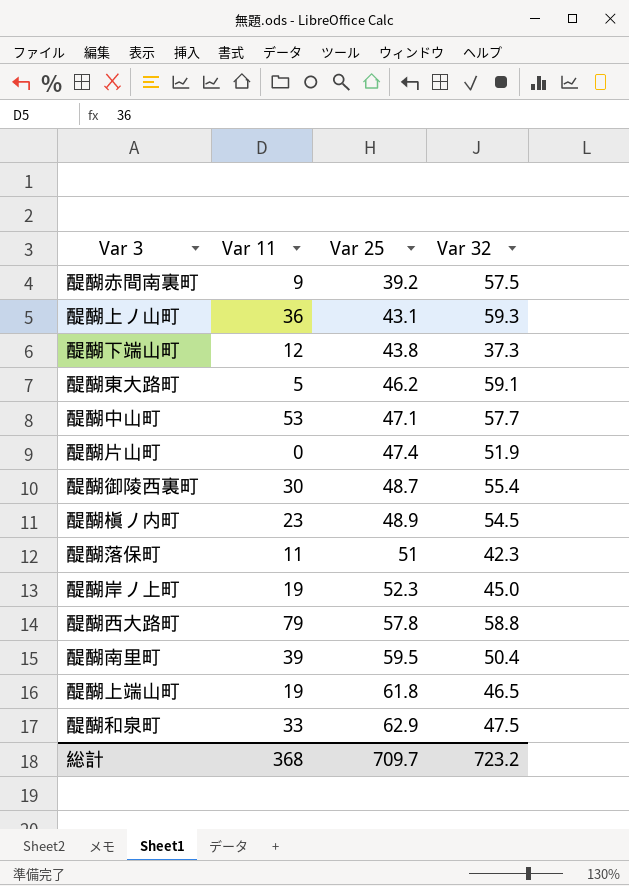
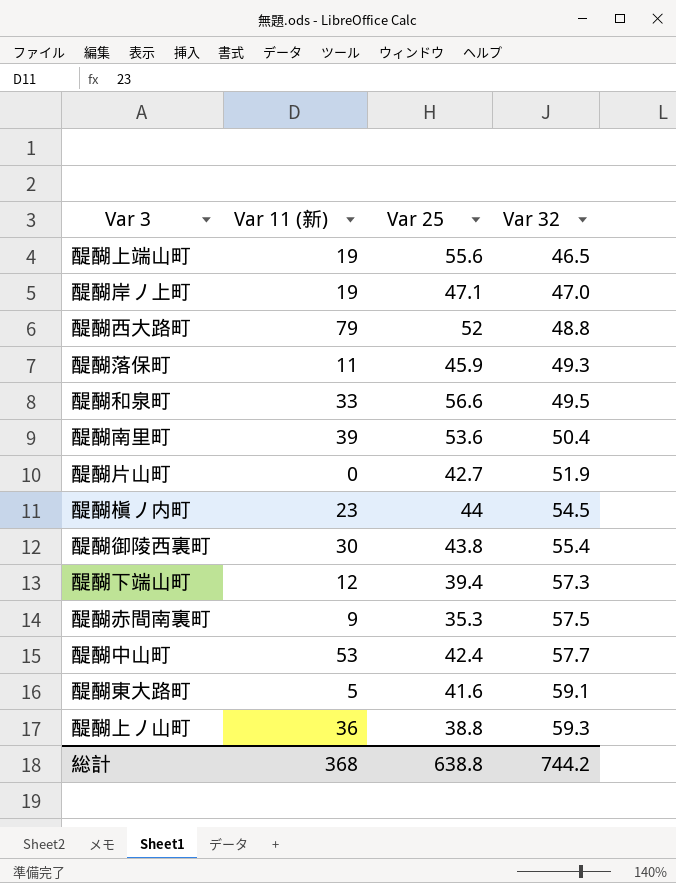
row order: Var 25 ascending -> Var 32 ascending
column name: Var 11 -> Var 11 (新)
醍醐上端山町 | Var 25: 61.8 -> 55.6
醍醐岸ノ上町 | Var 25: 52.3 -> 47.1
醍醐岸ノ上町 | Var 32: 45.0 -> 47.0
醍醐西大路町 | Var 25: 57.8 -> 52
醍醐西大路町 | Var 32: 58.8 -> 48.8
醍醐落保町 | Var 25: 51 -> 45.9
醍醐落保町 | Var 32: 42.3 -> 49.3
醍醐和泉町 | Var 25: 62.9 -> 56.6
醍醐和泉町 | Var 32: 47.5 -> 49.5
醍醐南里町 | Var 25: 59.5 -> 53.6
醍醐片山町 | Var 25: 47.4 -> 42.7
醍醐槇ノ内町 | Var 25: 48.9 -> 44
醍醐御陵西裏町 | Var 25: 48.7 -> 43.8
醍醐下端山町 | Var 25: 43.8 -> 39.4
醍醐下端山町 | Var 32: 37.3 -> 57.3
醍醐赤間南裏町 | Var 25: 39.2 -> 35.3
醍醐中山町 | Var 25: 47.1 -> 42.4
醍醐東大路町 | Var 25: 46.2 -> 41.6
醍醐上ノ山町 | Var 25: 43.1 -> 38.8
総計 | Var 25: 709.7 -> 638.8
総計 | Var 32: 723.2 -> 744.2

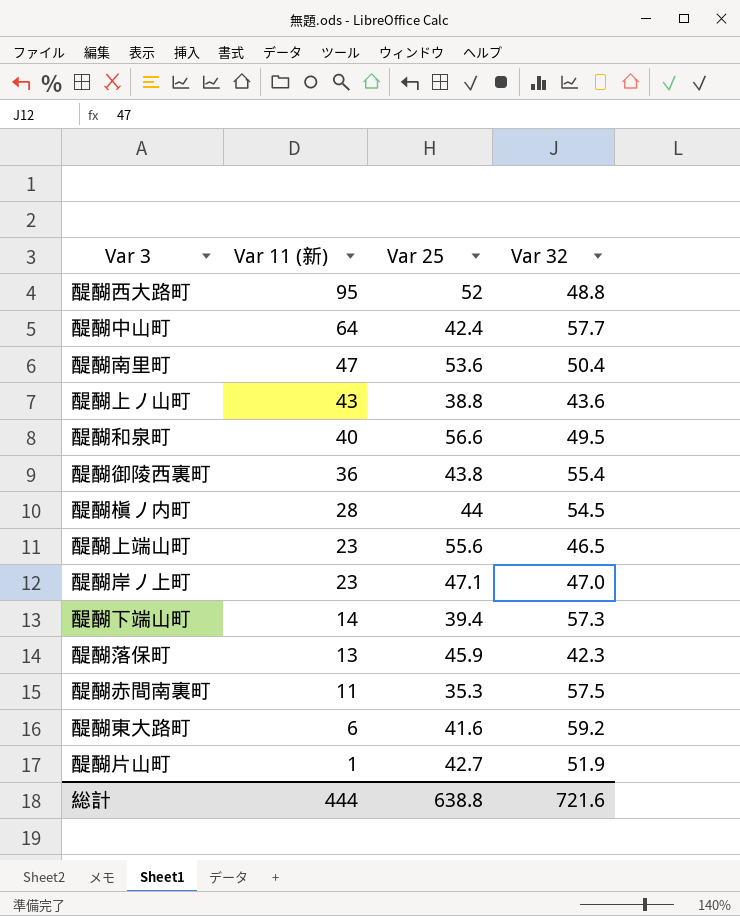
row order: Var 32 ascending -> Var 11 (新) descending
醍醐西大路町 | Var 11 (新): 79 -> 95
醍醐中山町 | Var 11 (新): 53 -> 64
醍醐南里町 | Var 11 (新): 39 -> 47
醍醐上ノ山町 | Var 11 (新): 36 -> 43
醍醐上ノ山町 | Var 32: 59.3 -> 43.6
醍醐和泉町 | Var 11 (新): 33 -> 40
醍醐御陵西裏町 | Var 11 (新): 30 -> 36
醍醐槇ノ内町 | Var 11 (新): 23 -> 28
醍醐上端山町 | Var 11 (新): 19 -> 23
醍醐岸ノ上町 | Var 11 (新): 19 -> 23
醍醐下端山町 | Var 11 (新): 12 -> 14
醍醐落保町 | Var 11 (新): 11 -> 13
醍醐落保町 | Var 32: 49.3 -> 42.3
醍醐赤間南裏町 | Var 11 (新): 9 -> 11
醍醐東大路町 | Var 11 (新): 5 -> 6
醍醐東大路町 | Var 32: 59.1 -> 59.2
醍醐片山町 | Var 11 (新): 0 -> 1
総計 | Var 11 (新): 368 -> 444
総計 | Var 32: 744.2 -> 721.6

